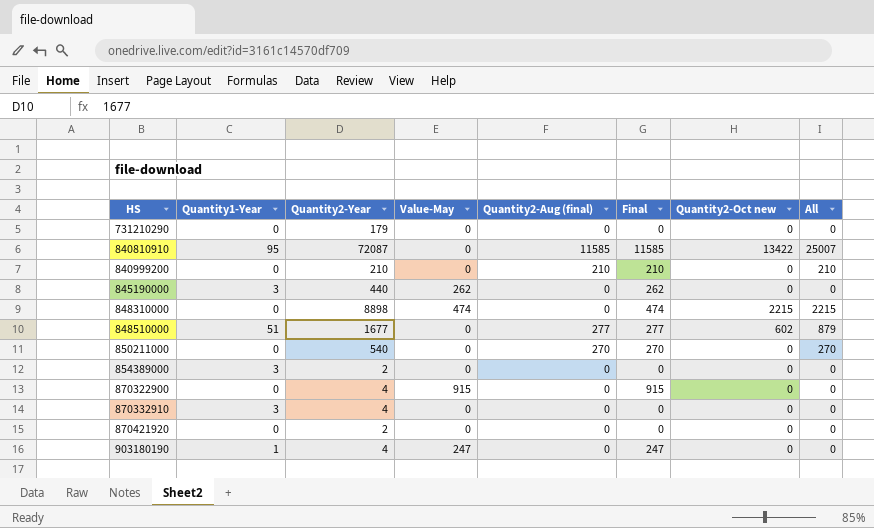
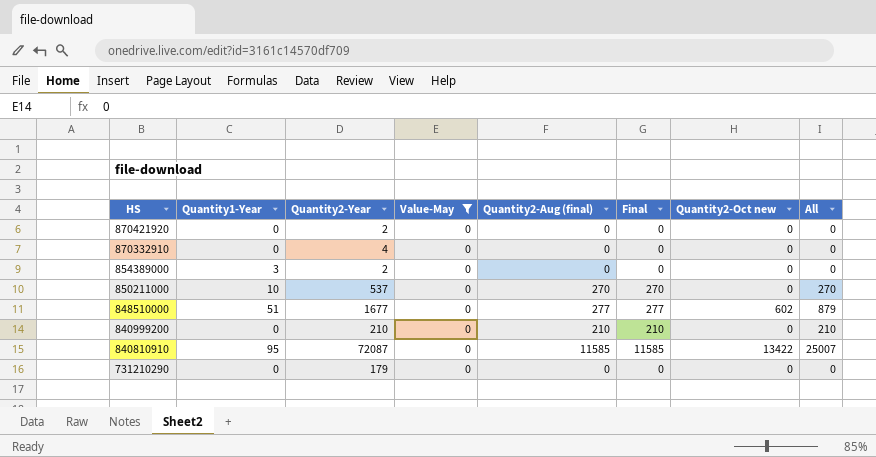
filter: none -> Value-May = 0
row order: HS ascending -> HS descending
870332910 | Quantity1-Year: 3 -> 0
850211000 | Quantity1-Year: 0 -> 10
850211000 | Quantity2-Year: 540 -> 537

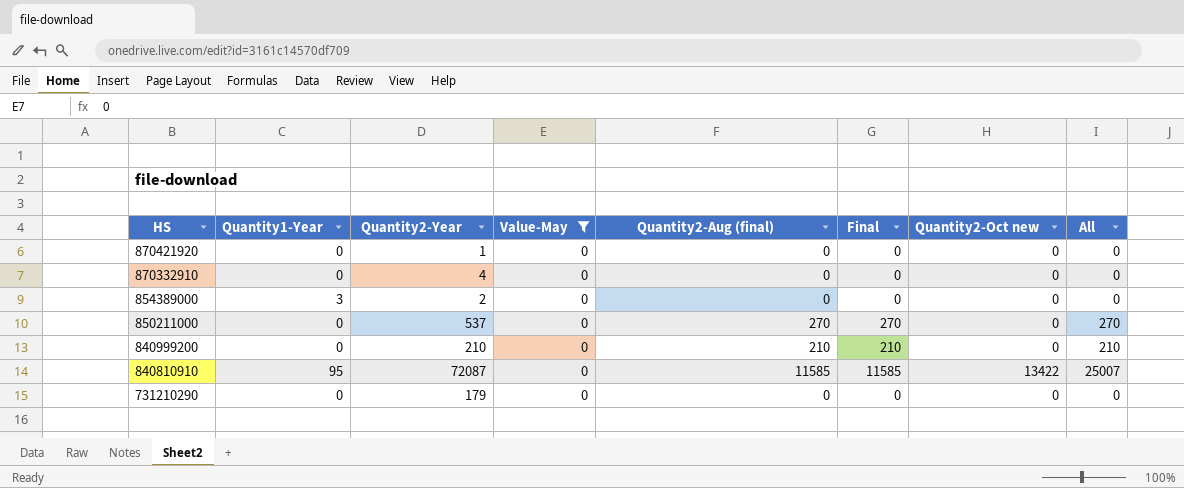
row 848510000: 51 | 1677 | 0 | 277 | 277 | 602 | 879 -> none
870421920 | Quantity2-Year: 2 -> 1
850211000 | Quantity1-Year: 10 -> 0

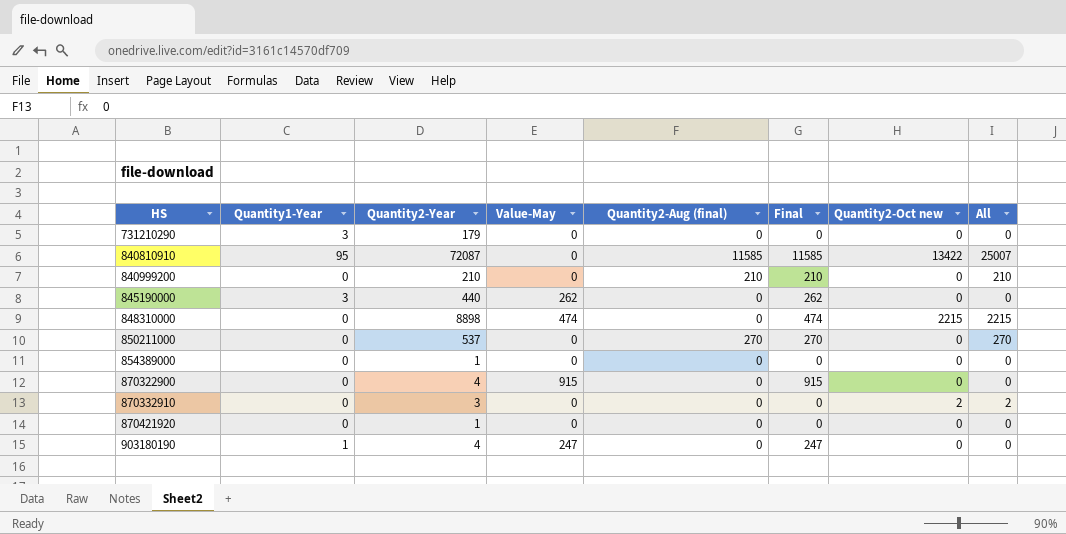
filter: Value-May = 0 -> none
row order: HS descending -> HS ascending
731210290 | Quantity1-Year: 0 -> 3
854389000 | Quantity1-Year: 3 -> 0
854389000 | Quantity2-Year: 2 -> 1
870332910 | Quantity2-Year: 4 -> 3
870332910 | Quantity2-Oct new: 0 -> 2
870332910 | All: 0 -> 2

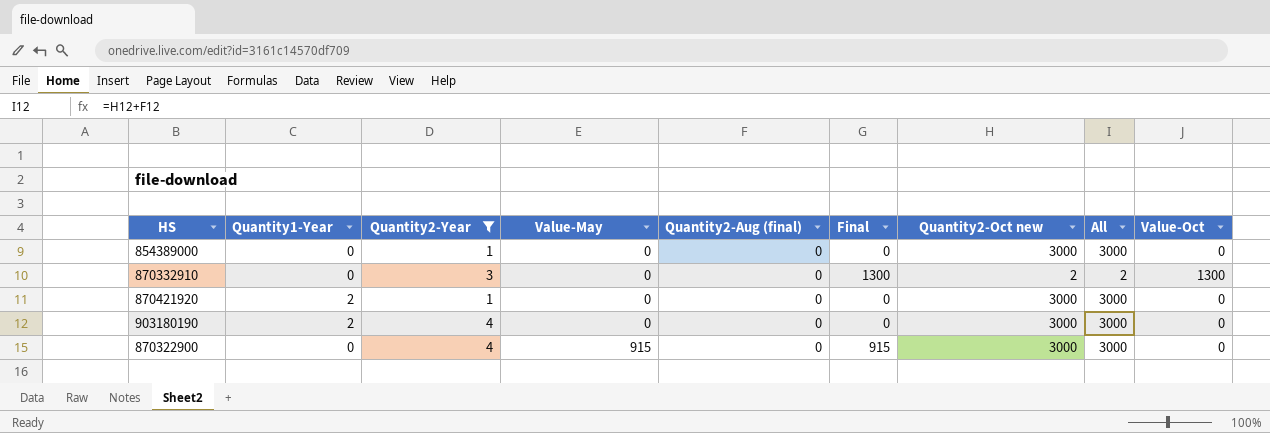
filter: none -> Quantity2-Year <= 4
row order: HS ascending -> Value-May ascending
column Final | formula: [Value-May] + [Quantity2-Aug (final)] -> [Value-May] + [Value-Oct]
column Value-Oct | position: none -> 9
854389000 | Quantity2-Oct new: 0 -> 3000
854389000 | All: 0 -> 3000
870421920 | Quantity1-Year: 0 -> 2
870421920 | Quantity2-Oct new: 0 -> 3000
870421920 | All: 0 -> 3000
903180190 | Quantity1-Year: 1 -> 2
903180190 | Value-May: 247 -> 0
903180190 | Quantity2-Oct new: 0 -> 3000
903180190 | All: 0 -> 3000
870322900 | Quantity2-Oct new: 0 -> 3000
870322900 | All: 0 -> 3000

